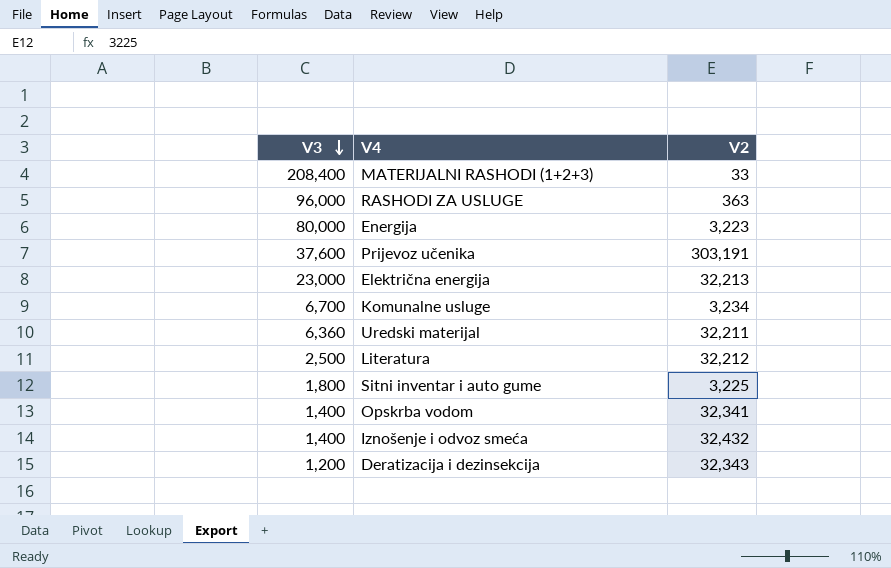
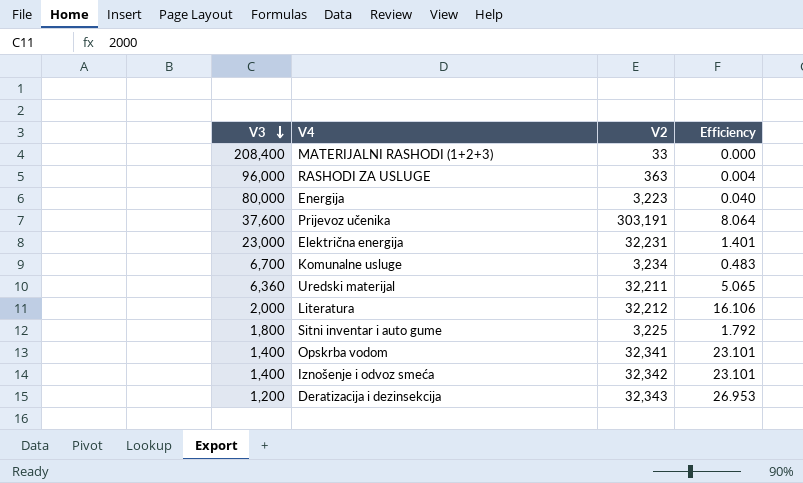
column Efficiency | formula: none -> [V2] / [V3]
Električna energija | V2: 32,213 -> 32,231
Literatura | V3: 2,500 -> 2,000
Iznošenje i odvoz smeća | V2: 32,432 -> 32,342

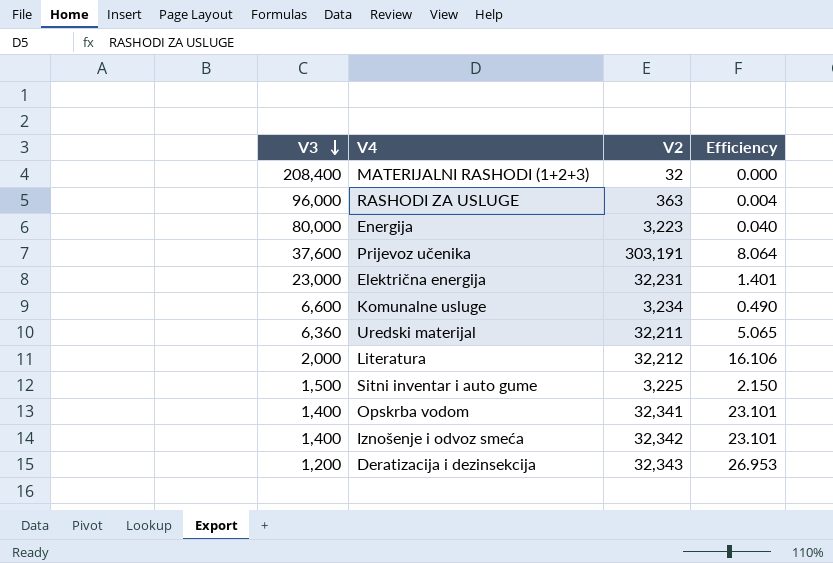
MATERIJALNI RASHODI (1+2+3) | V2: 33 -> 32
Komunalne usluge | V3: 6,700 -> 6,600
Komunalne usluge | Efficiency: 0.483 -> 0.490
Sitni inventar i auto gume | V3: 1,800 -> 1,500
Sitni inventar i auto gume | Efficiency: 1.792 -> 2.150

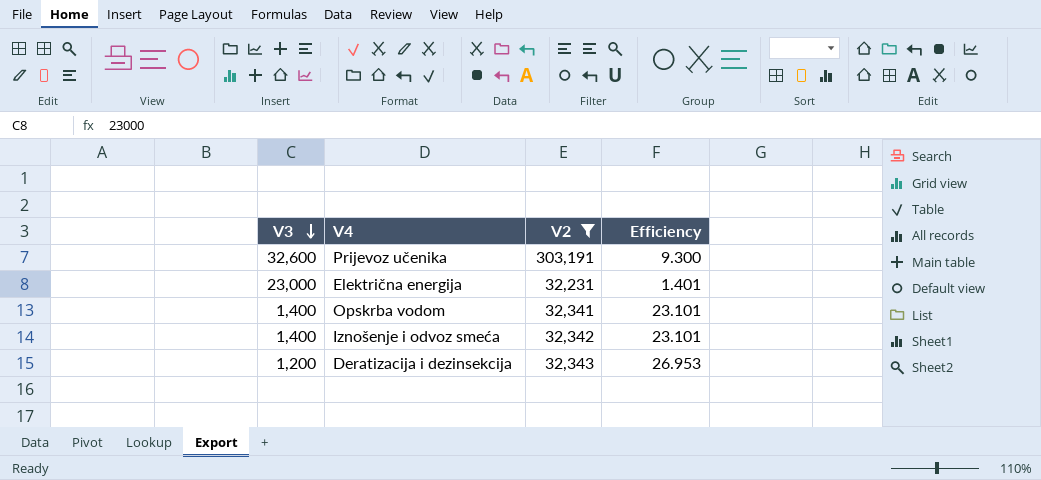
filter: none -> V2 >= 32,231
Prijevoz učenika | V3: 37,600 -> 32,600
Prijevoz učenika | Efficiency: 8.064 -> 9.300

